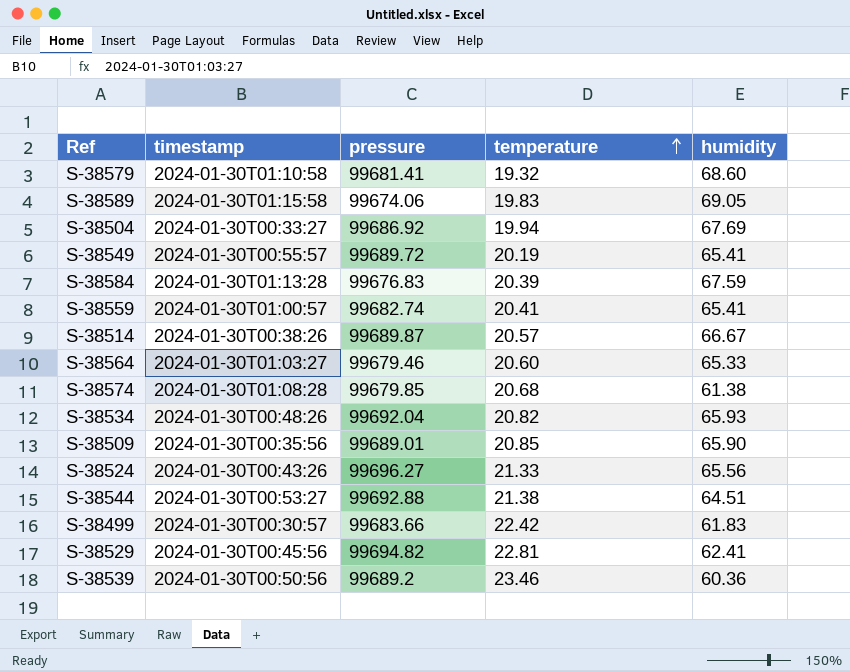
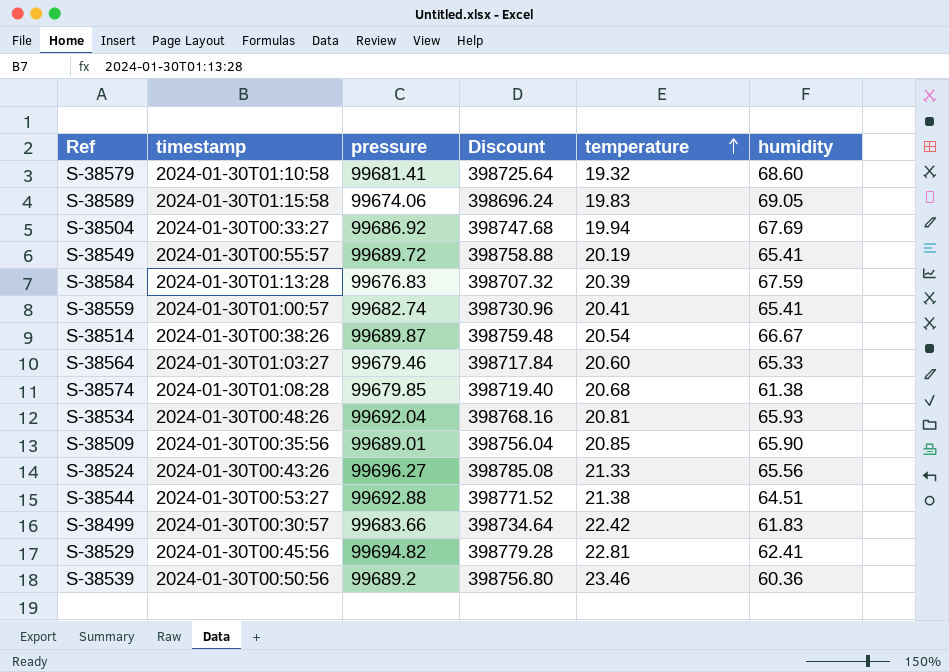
column Discount | formula: none -> [pressure] * 4
S-38514 | temperature: 20.57 -> 20.54
S-38534 | temperature: 20.82 -> 20.81

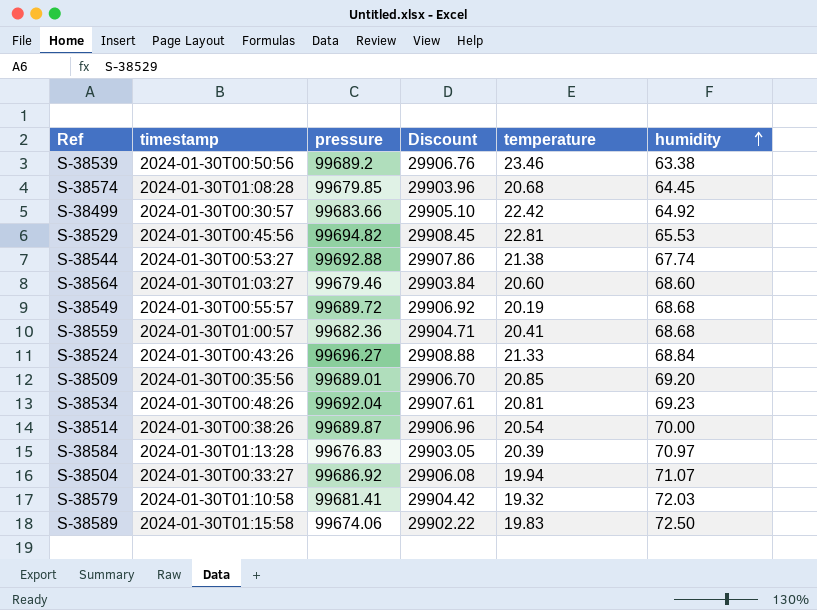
row order: temperature ascending -> humidity ascending
column Discount | formula: [pressure] * 4 -> [pressure] * 0.3
S-38539 | humidity: 60.36 -> 63.38
S-38574 | humidity: 61.38 -> 64.45
S-38499 | humidity: 61.83 -> 64.92
S-38529 | humidity: 62.41 -> 65.53
S-38544 | humidity: 64.51 -> 67.74
S-38564 | humidity: 65.33 -> 68.60
S-38549 | humidity: 65.41 -> 68.68
S-38559 | pressure: 99682.74 -> 99682.36
S-38559 | humidity: 65.41 -> 68.68
S-38524 | humidity: 65.56 -> 68.84
S-38509 | humidity: 65.90 -> 69.20
S-38534 | humidity: 65.93 -> 69.23
S-38514 | humidity: 66.67 -> 70.00
S-38584 | humidity: 67.59 -> 70.97
S-38504 | humidity: 67.69 -> 71.07
S-38579 | humidity: 68.60 -> 72.03
S-38589 | humidity: 69.05 -> 72.50

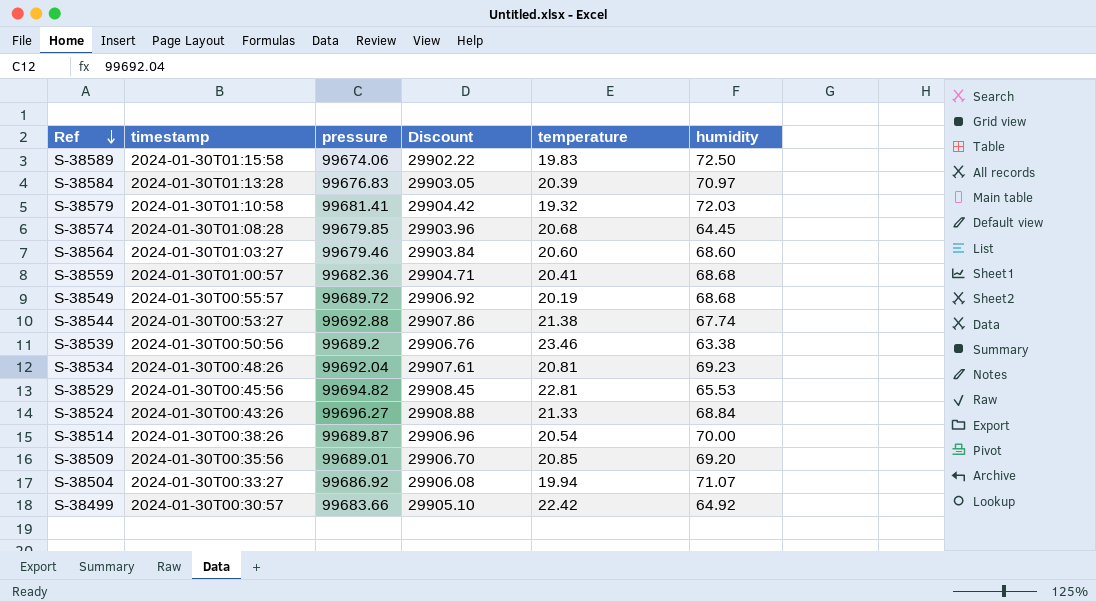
row order: humidity ascending -> Ref descending

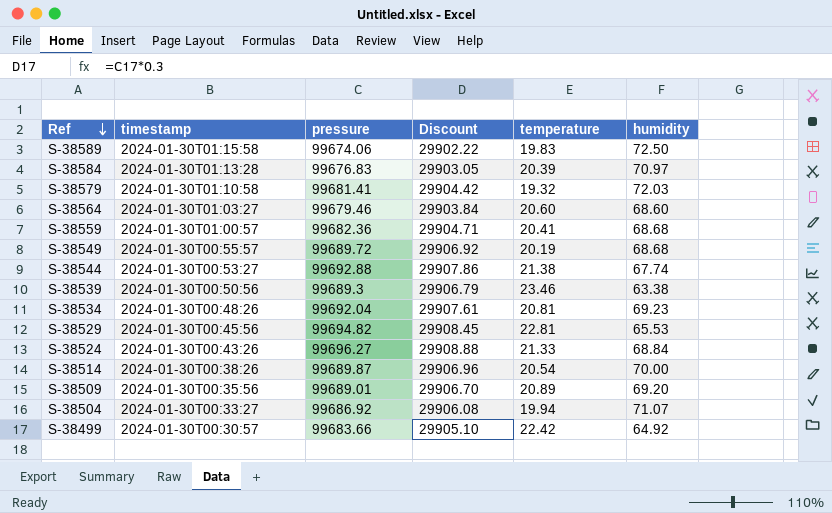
row S-38574: 2024-01-30T01:08:28 | 99679.85 | 29903.96 | 20.68 | 64.45 -> none
S-38539 | pressure: 99689.2 -> 99689.3
S-38539 | Discount: 29906.76 -> 29906.79
S-38509 | temperature: 20.85 -> 20.89

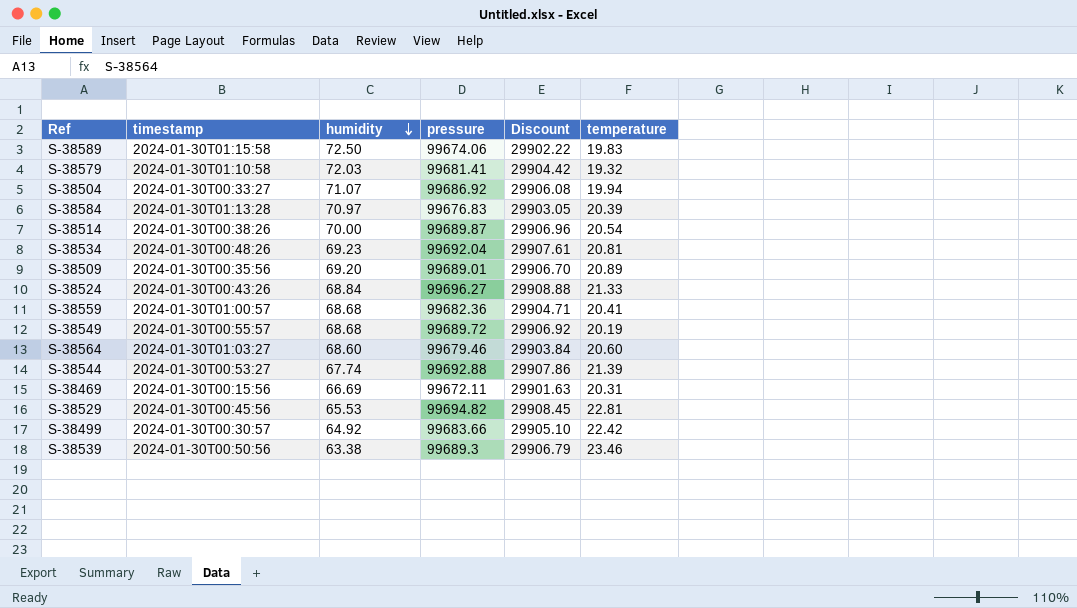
row order: Ref descending -> humidity descending
column humidity | position: 6 -> 3
S-38544 | temperature: 21.38 -> 21.39
row S-38469: none -> 2024-01-30T00:15:56 | 66.69 | 99672.11 | 29901.63 | 20.31

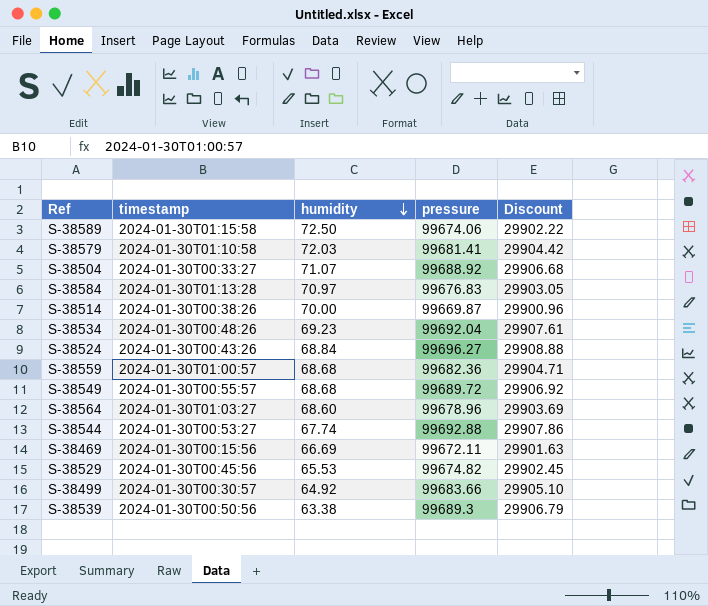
column temperature | position: 6 -> none
row S-38509: 2024-01-30T00:35:56 | 69.20 | 99689.01 | 29906.70 | 20.89 -> none
S-38504 | pressure: 99686.92 -> 99688.92
S-38504 | Discount: 29906.08 -> 29906.68
S-38514 | pressure: 99689.87 -> 99669.87
S-38514 | Discount: 29906.96 -> 29900.96
S-38564 | pressure: 99679.46 -> 99678.96
S-38564 | Discount: 29903.84 -> 29903.69
S-38529 | pressure: 99694.82 -> 99674.82
S-38529 | Discount: 29908.45 -> 29902.45

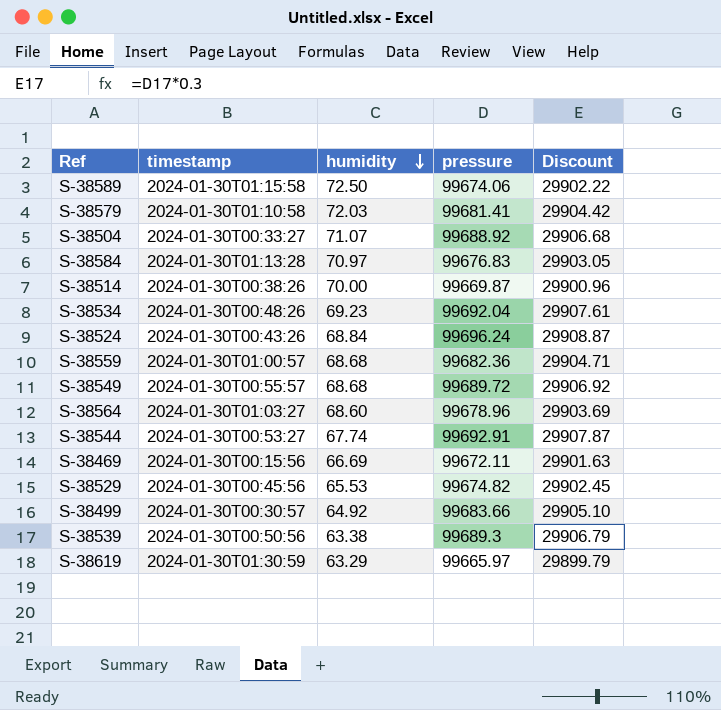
S-38524 | pressure: 99696.27 -> 99696.24
S-38524 | Discount: 29908.88 -> 29908.87
S-38544 | pressure: 99692.88 -> 99692.91
S-38544 | Discount: 29907.86 -> 29907.87
row S-38619: none -> 2024-01-30T01:30:59 | 63.29 | 99665.97 | 29899.79

